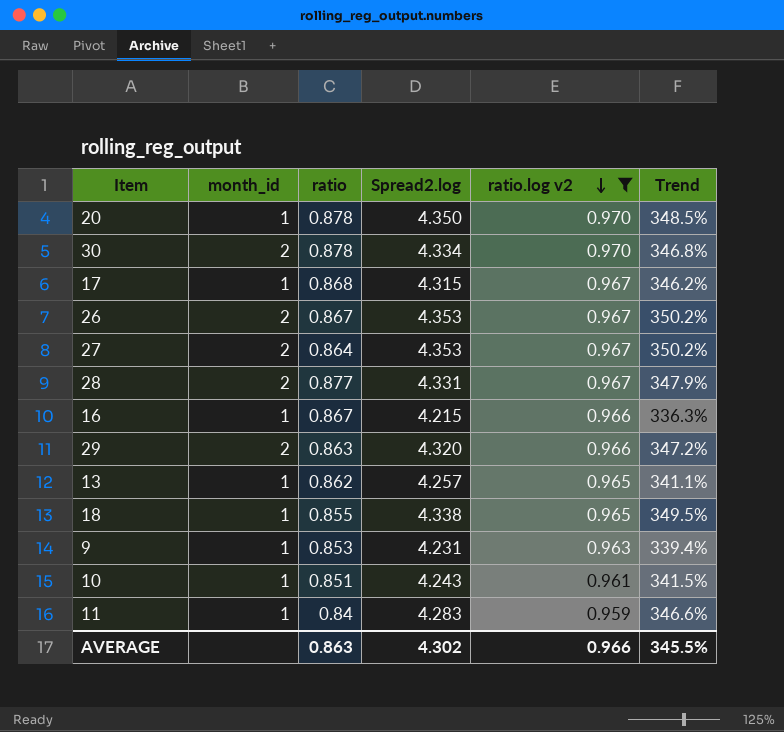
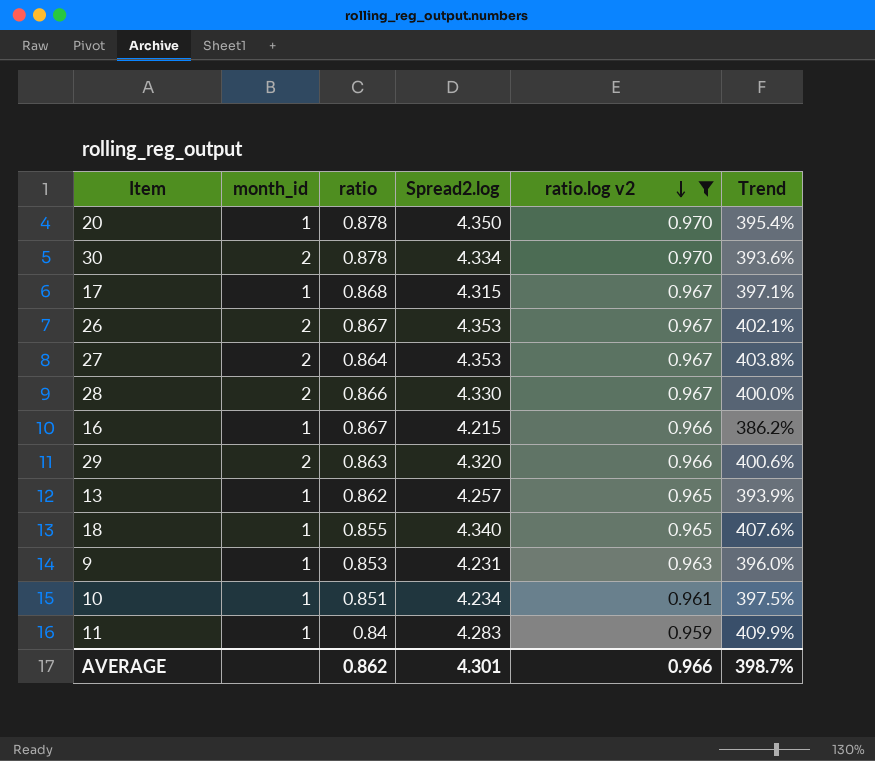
column Trend | formula: ([Spread2.log] - [ratio.log v2]) / [ratio.log v2] -> ([Spread2.log] - [ratio]) / [ratio]
28 | ratio: 0.877 -> 0.866
28 | Spread2.log: 4.331 -> 4.330
18 | Spread2.log: 4.338 -> 4.340
10 | Spread2.log: 4.243 -> 4.234
AVERAGE | ratio: 0.863 -> 0.862
AVERAGE | Spread2.log: 4.302 -> 4.301
AVERAGE | Trend: 345.5% -> 398.7%

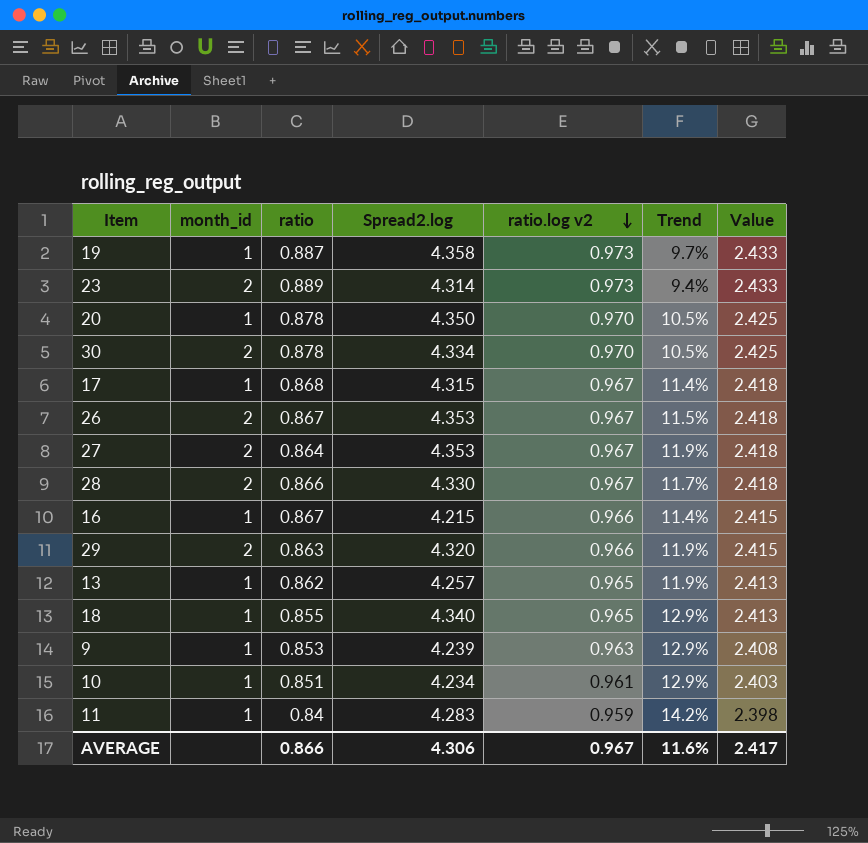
filter: ratio.log v2 != 0.973 -> none
column Trend | formula: ([Spread2.log] - [ratio]) / [ratio] -> ([ratio.log v2] - [ratio]) / [ratio]
column Value | formula: none -> [ratio.log v2] * 2.5
9 | Spread2.log: 4.231 -> 4.239
AVERAGE | ratio: 0.862 -> 0.866
AVERAGE | Spread2.log: 4.301 -> 4.306
AVERAGE | ratio.log v2: 0.966 -> 0.967
AVERAGE | Trend: 398.7% -> 11.6%

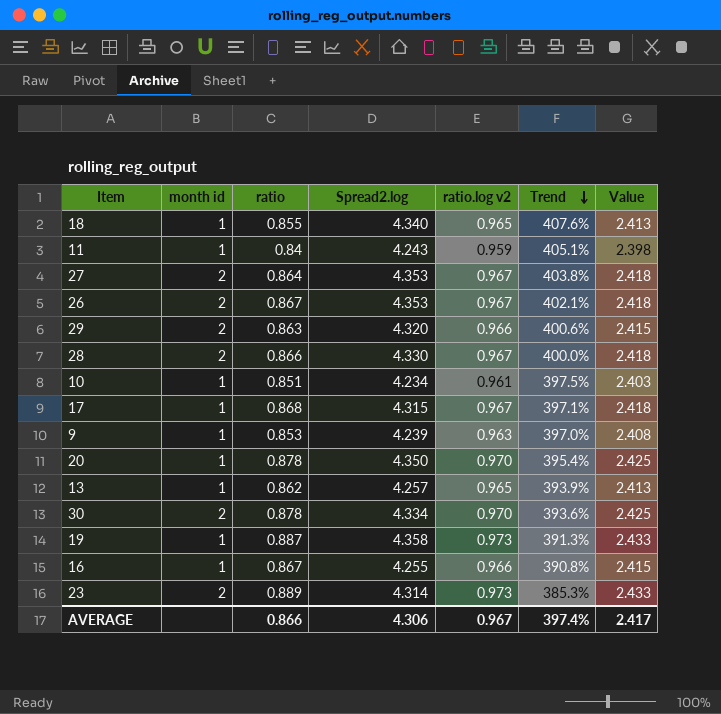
row order: ratio.log v2 descending -> Trend descending
column name: month_id -> month id
column Trend | formula: ([ratio.log v2] - [ratio]) / [ratio] -> ([Spread2.log] - [ratio]) / [ratio]
11 | Spread2.log: 4.283 -> 4.243
16 | Spread2.log: 4.215 -> 4.255
AVERAGE | Trend: 11.6% -> 397.4%

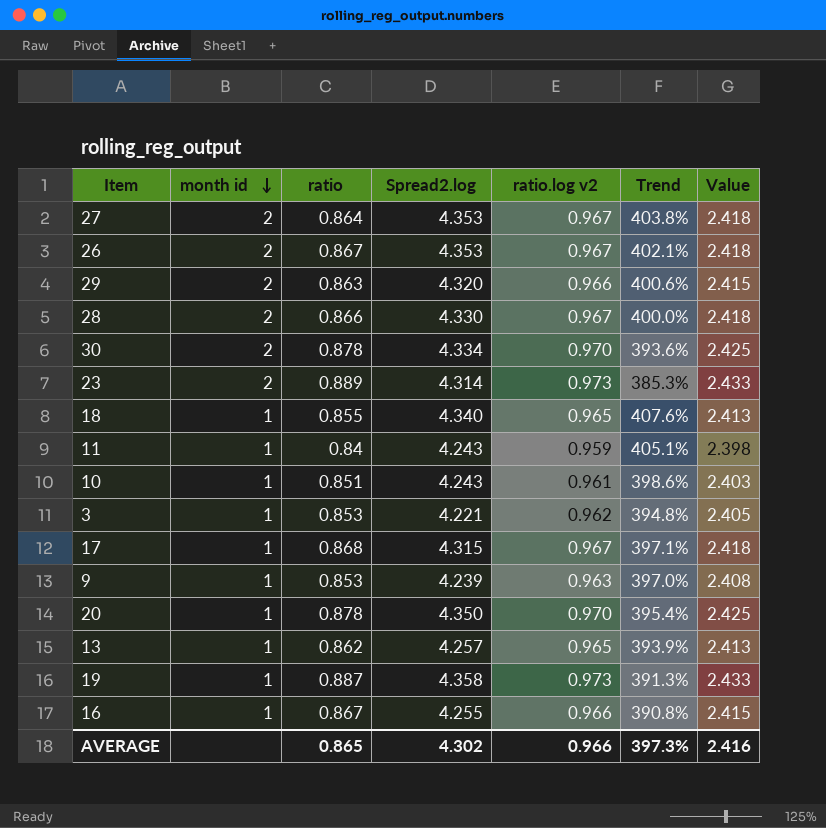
row order: Trend descending -> month id descending
10 | Spread2.log: 4.234 -> 4.243
10 | Trend: 397.5% -> 398.6%
row 3: none -> 1 | 0.853 | 4.221 | 0.962 | 394.8% | 2.405
AVERAGE | ratio: 0.866 -> 0.865
AVERAGE | Spread2.log: 4.306 -> 4.302
AVERAGE | ratio.log v2: 0.967 -> 0.966
AVERAGE | Trend: 397.4% -> 397.3%
AVERAGE | Value: 2.417 -> 2.416

